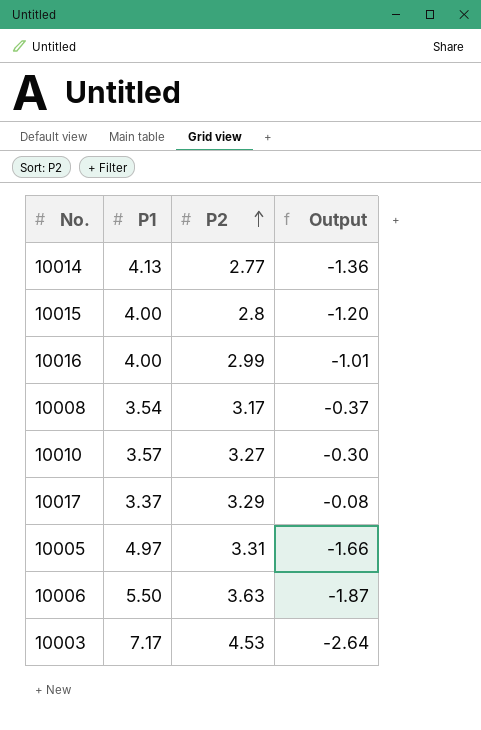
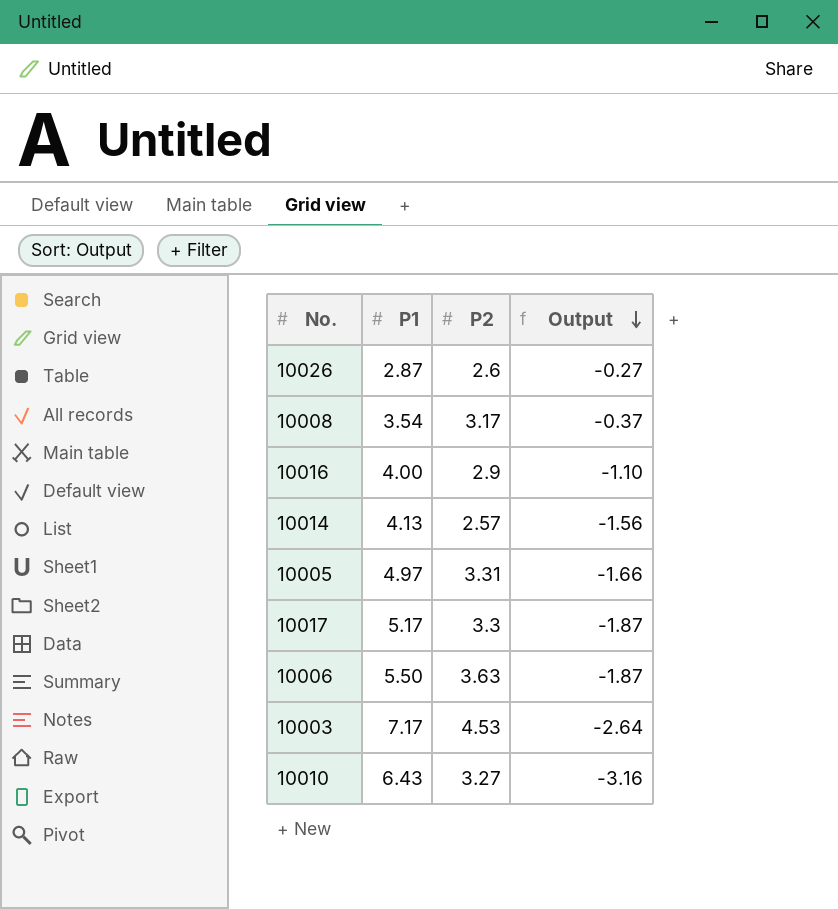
row order: P2 ascending -> Output descending
row 10015: 4.00 | 2.8 | -1.20 -> none
row 10026: none -> 2.87 | 2.6 | -0.27
10016 | P2: 2.99 -> 2.9
10016 | Output: -1.01 -> -1.10
10014 | P2: 2.77 -> 2.57
10014 | Output: -1.36 -> -1.56
10017 | P1: 3.37 -> 5.17
10017 | P2: 3.29 -> 3.3
10017 | Output: -0.08 -> -1.87
10010 | P1: 3.57 -> 6.43
10010 | Output: -0.30 -> -3.16

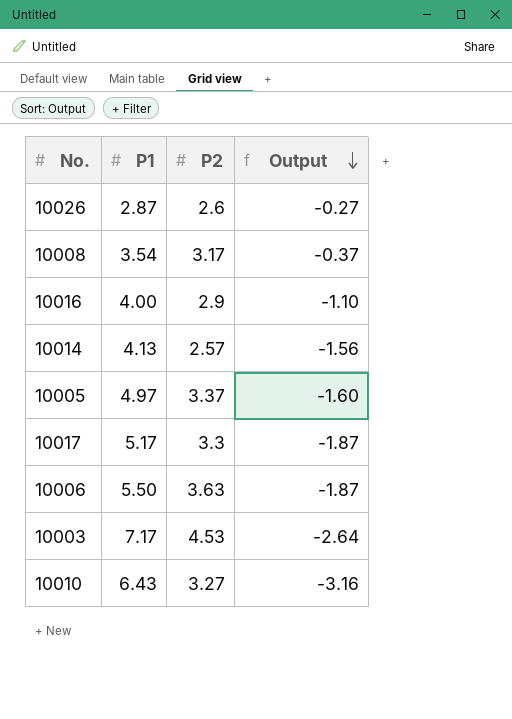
10005 | P2: 3.31 -> 3.37
10005 | Output: -1.66 -> -1.60

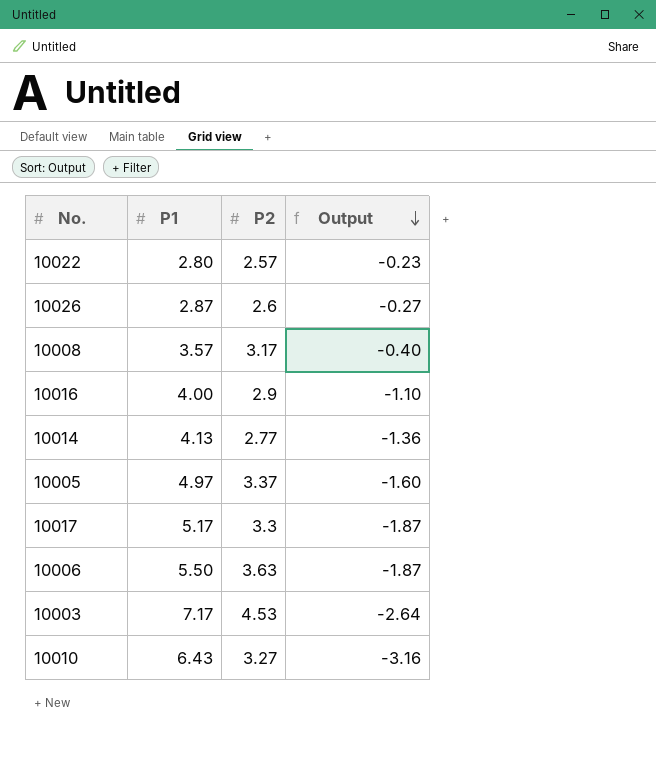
row 10022: none -> 2.80 | 2.57 | -0.23
10008 | P1: 3.54 -> 3.57
10008 | Output: -0.37 -> -0.40
10014 | P2: 2.57 -> 2.77
10014 | Output: -1.56 -> -1.36

